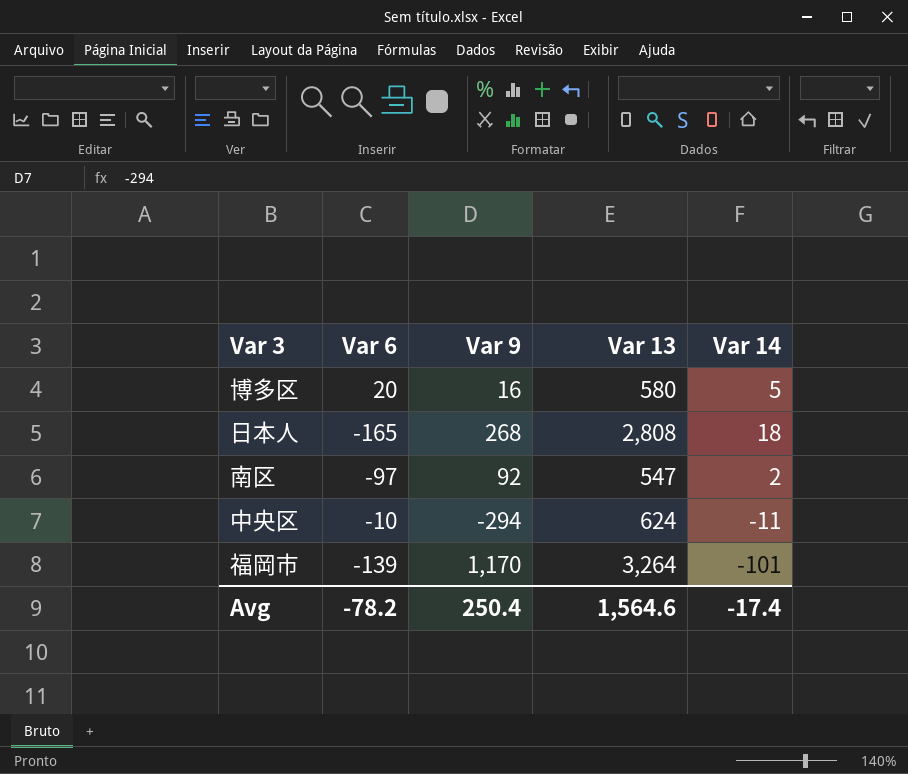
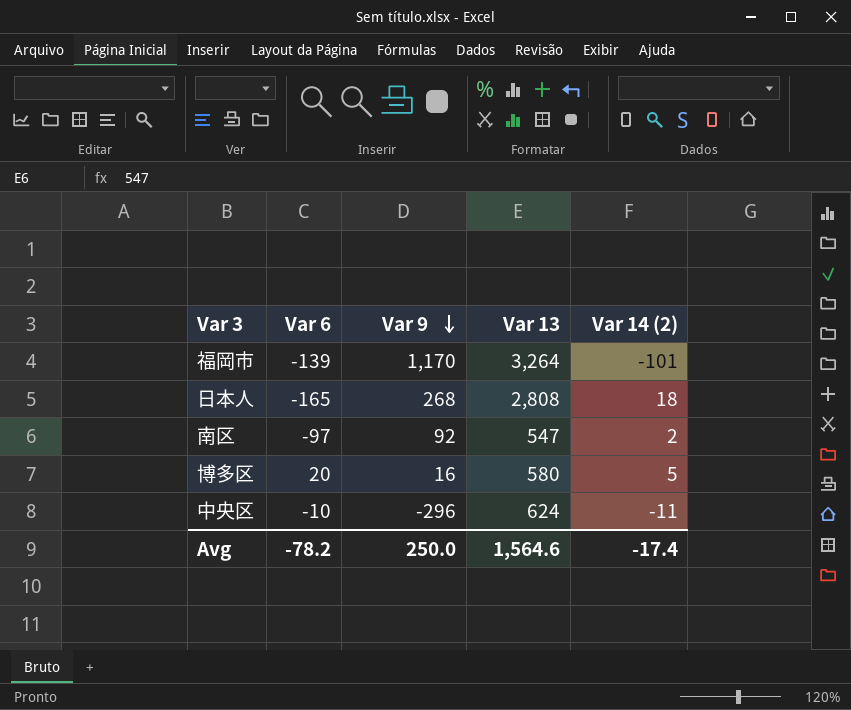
row order: none -> Var 9 descending
column name: Var 14 -> Var 14 (2)
中央区 | Var 9: -294 -> -296
Avg | Var 9: 250.4 -> 250.0

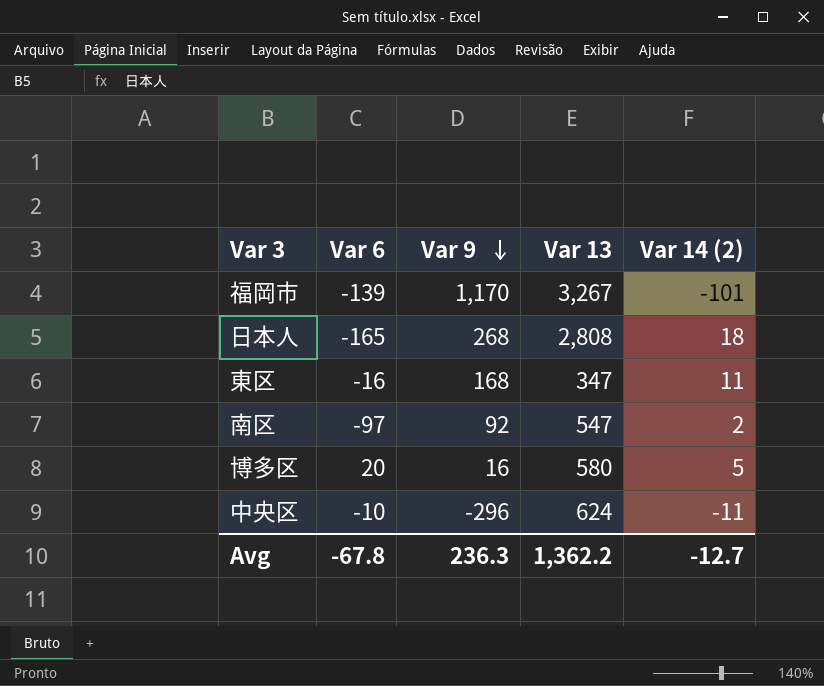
福岡市 | Var 13: 3,264 -> 3,267
row 東区: none -> -16 | 168 | 347 | 11
Avg | Var 6: -78.2 -> -67.8
Avg | Var 9: 250.0 -> 236.3
Avg | Var 13: 1,564.6 -> 1,362.2
Avg | Var 14 (2): -17.4 -> -12.7

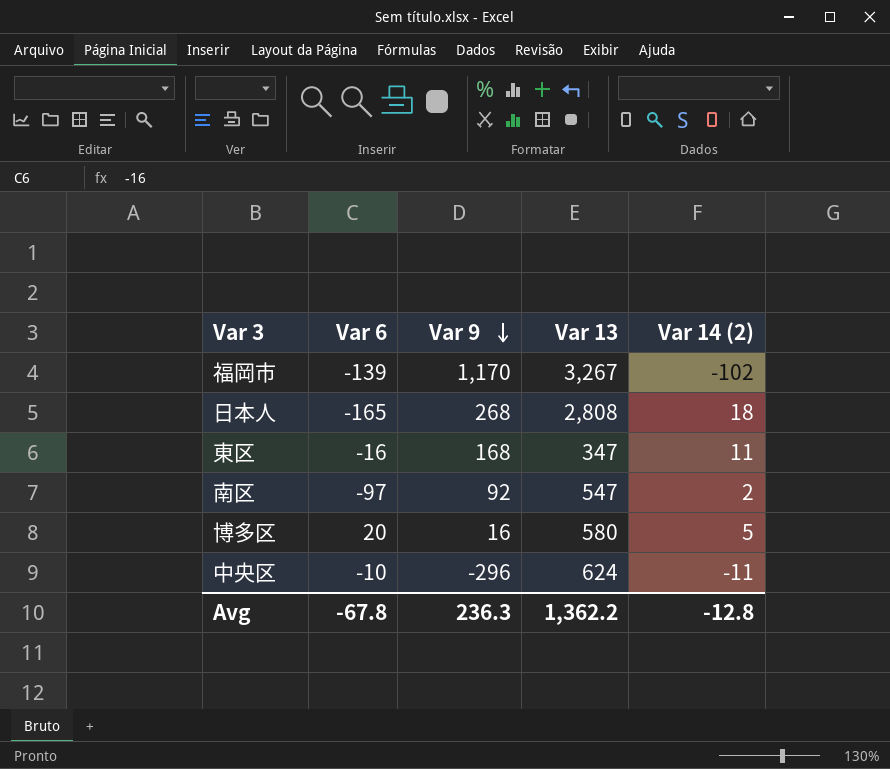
福岡市 | Var 14 (2): -101 -> -102
Avg | Var 14 (2): -12.7 -> -12.8

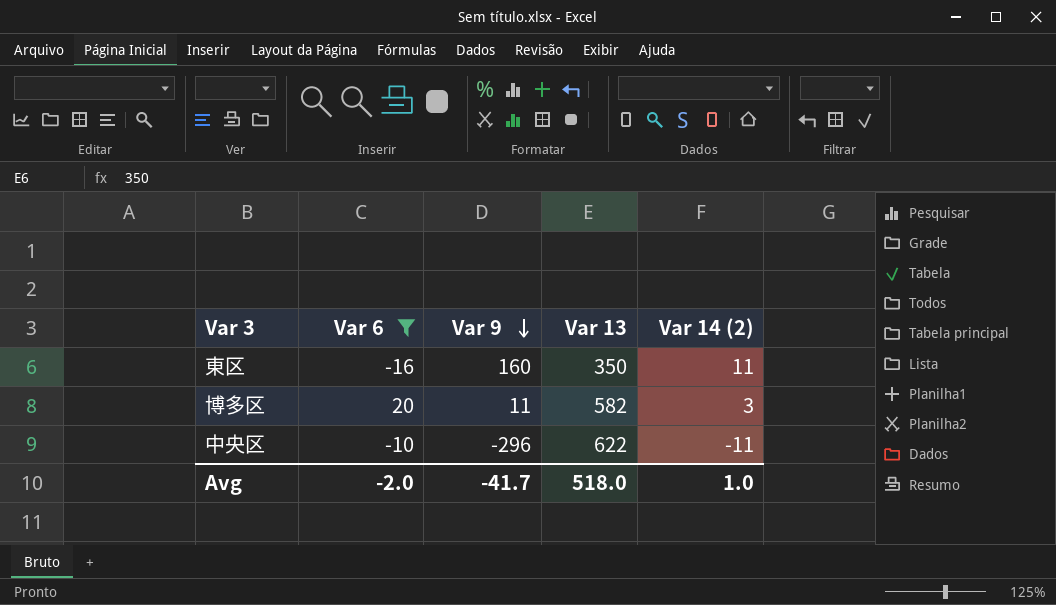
filter: none -> Var 6 >= -16
東区 | Var 9: 168 -> 160
東区 | Var 13: 347 -> 350
博多区 | Var 9: 16 -> 11
博多区 | Var 13: 580 -> 582
博多区 | Var 14 (2): 5 -> 3
中央区 | Var 13: 624 -> 622
Avg | Var 6: -67.8 -> -2.0
Avg | Var 9: 236.3 -> -41.7
Avg | Var 13: 1,362.2 -> 518.0
Avg | Var 14 (2): -12.8 -> 1.0

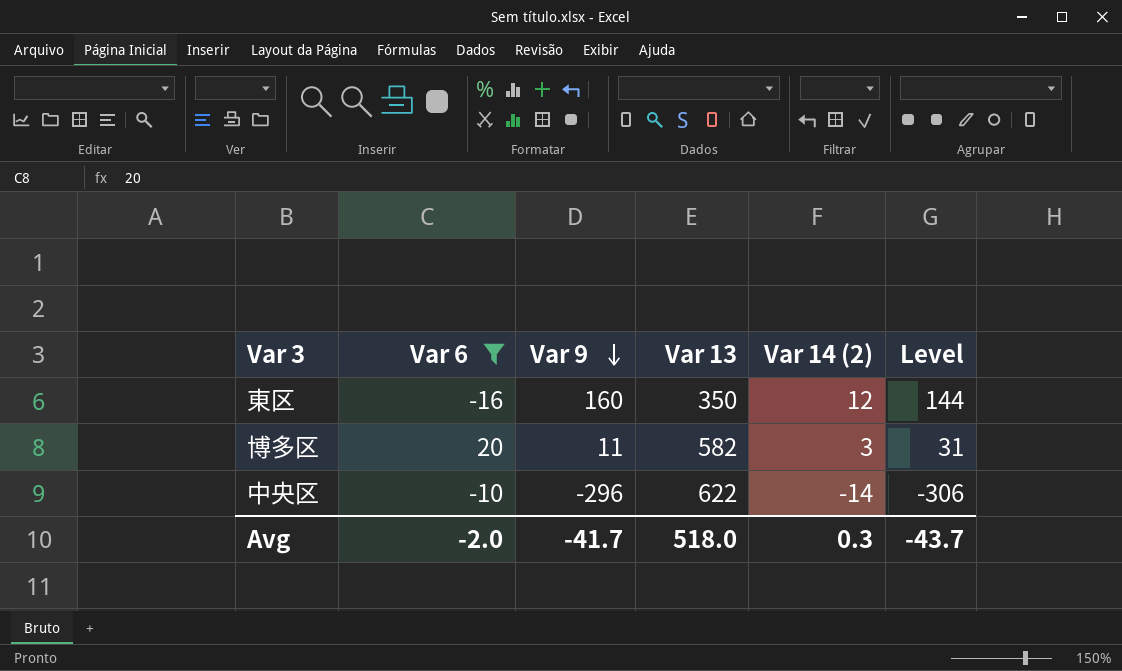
column Level | formula: none -> [Var 6] + [Var 9]
東区 | Var 14 (2): 11 -> 12
中央区 | Var 14 (2): -11 -> -14
Avg | Var 14 (2): 1.0 -> 0.3

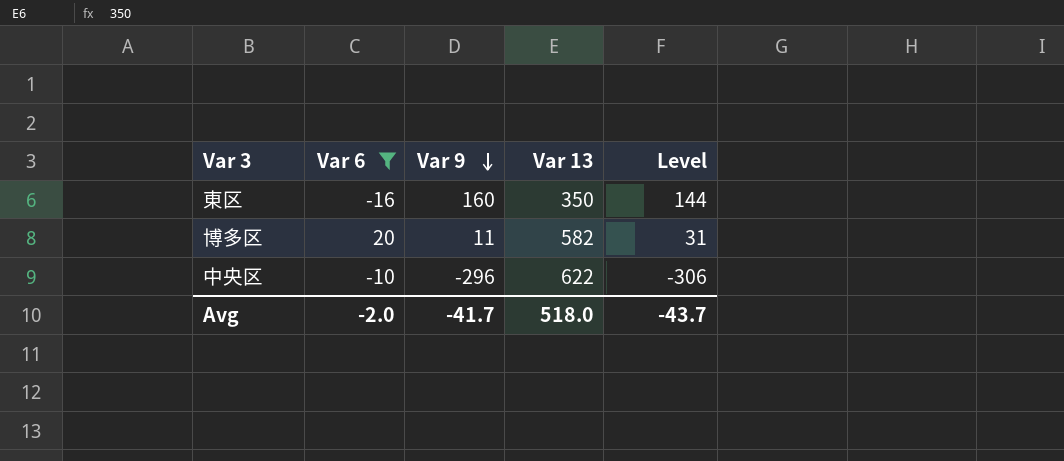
column Var 14 (2) | position: 5 -> none

